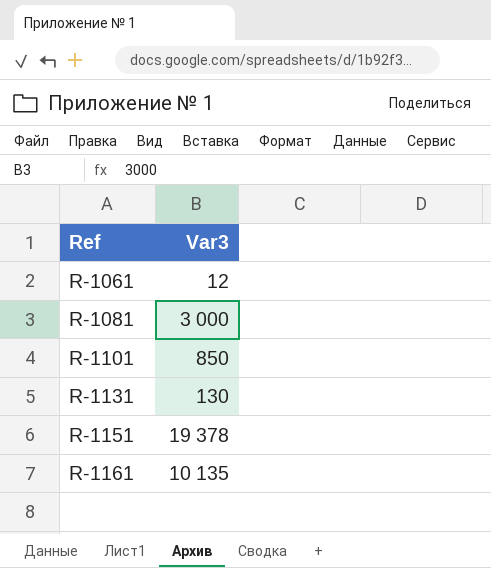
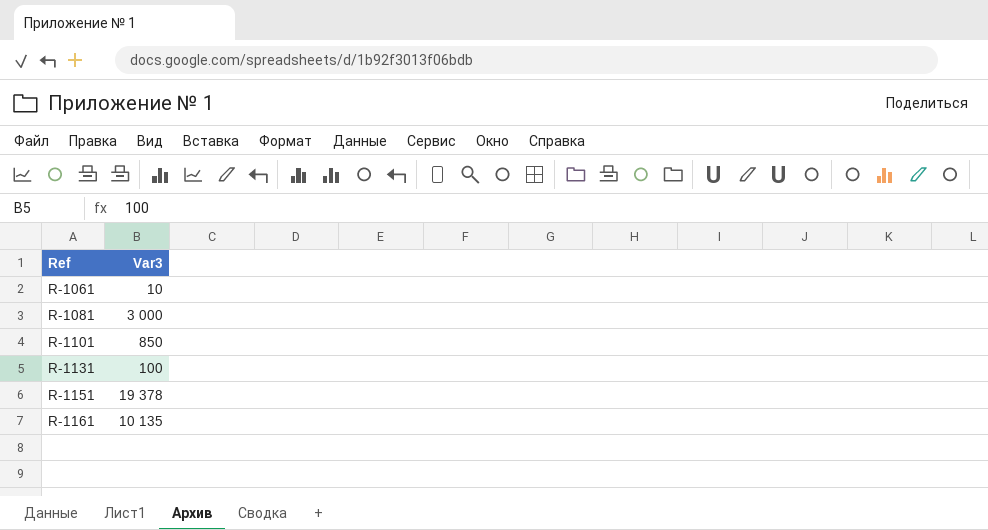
R-1061 | Var3: 12 -> 10
R-1131 | Var3: 130 -> 100

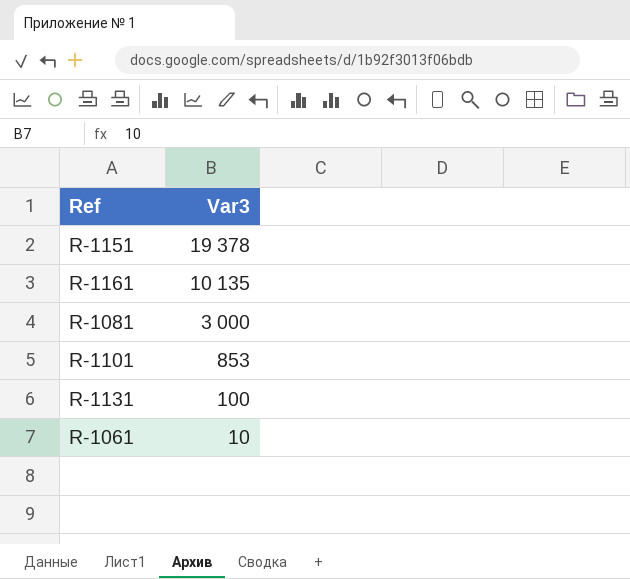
row order: Ref ascending -> Var3 descending
R-1101 | Var3: 850 -> 853

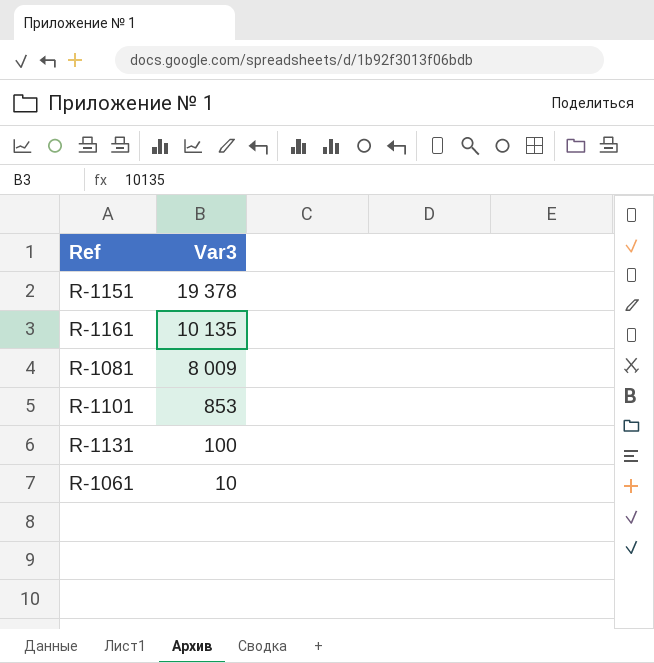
R-1081 | Var3: 3 000 -> 8 009

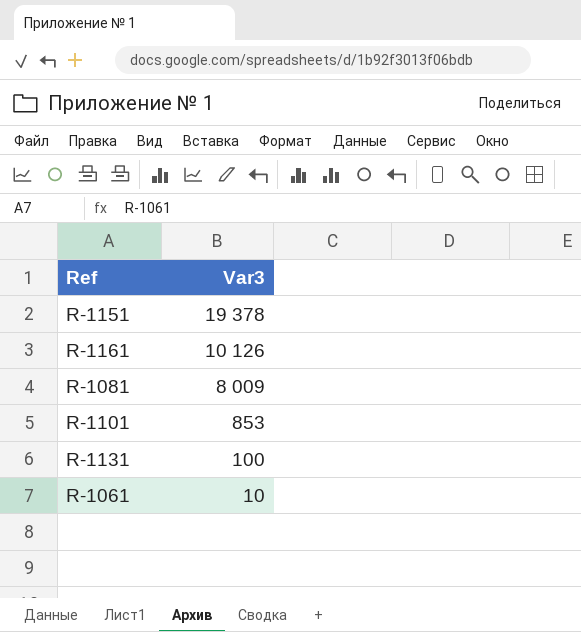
R-1161 | Var3: 10 135 -> 10 126

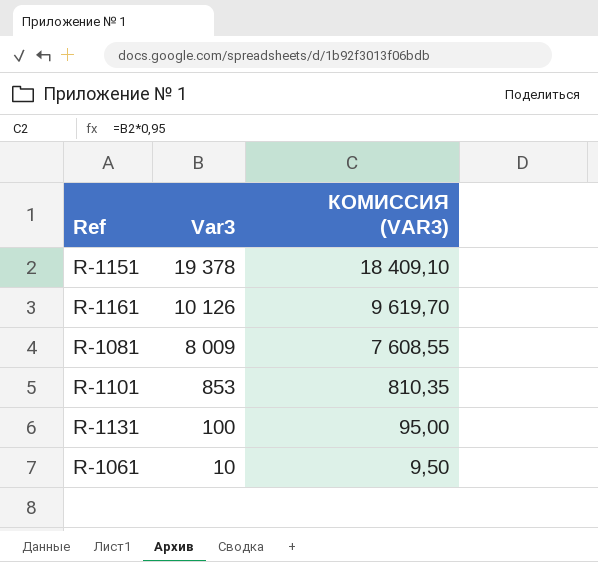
column КОМИССИЯ (VAR3) | formula: none -> [Var3] * 0,95

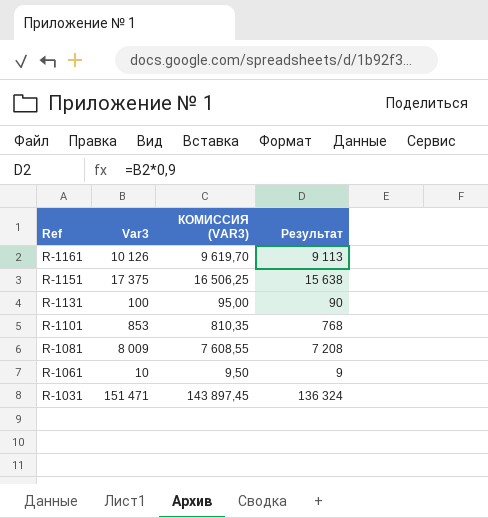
row order: Var3 descending -> Ref descending
column Результат | formula: none -> [Var3] * 0,9
R-1151 | Var3: 19 378 -> 17 375
R-1151 | КОМИССИЯ (VAR3): 18 409,10 -> 16 506,25
row R-1031: none -> 151 471 | 143 897,45 | 136 324

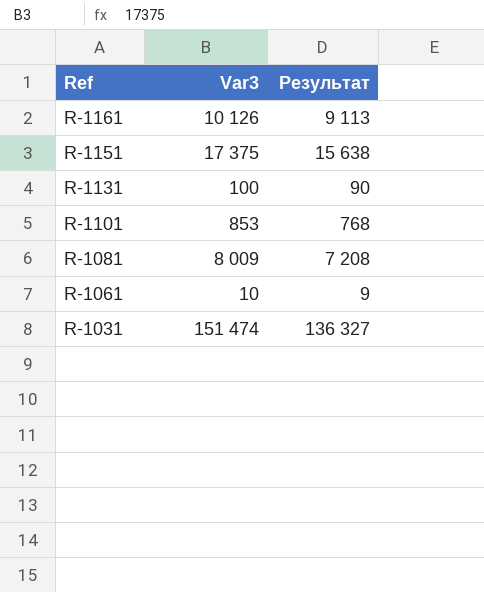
column КОМИССИЯ (VAR3) | formula: [Var3] * 0,95 -> none
R-1031 | Var3: 151 471 -> 151 474
R-1031 | Результат: 136 324 -> 136 327

